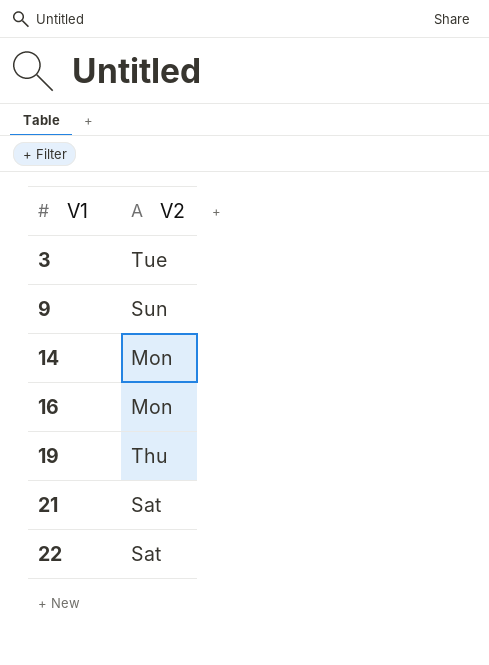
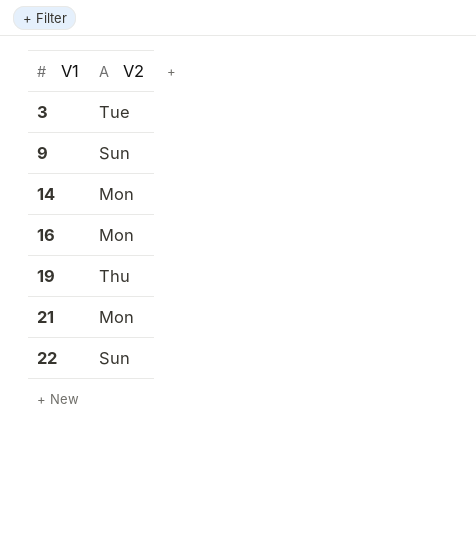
21 | V2: Sat -> Mon
22 | V2: Sat -> Sun

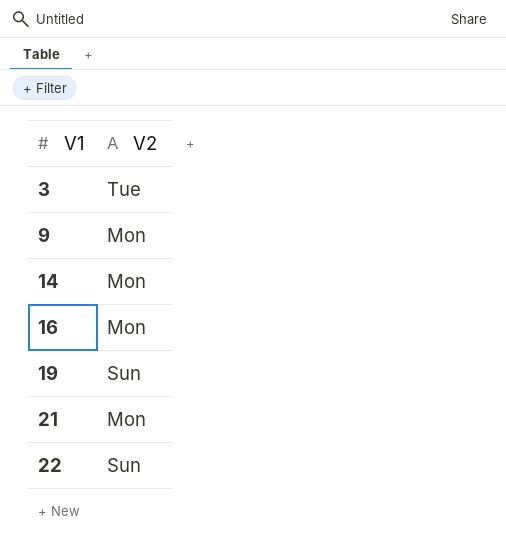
9 | V2: Sun -> Mon
19 | V2: Thu -> Sun

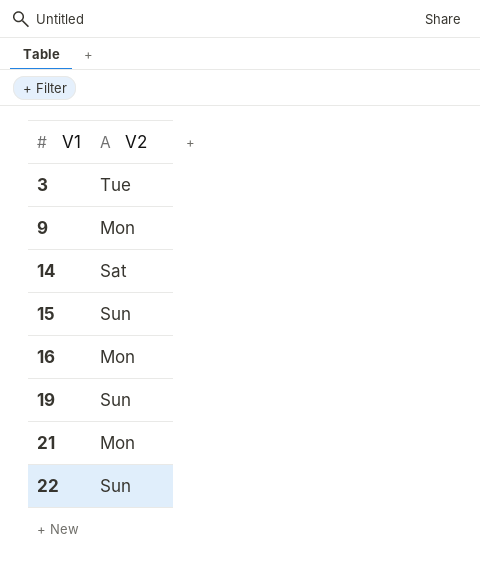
14 | V2: Mon -> Sat
row 15: none -> Sun

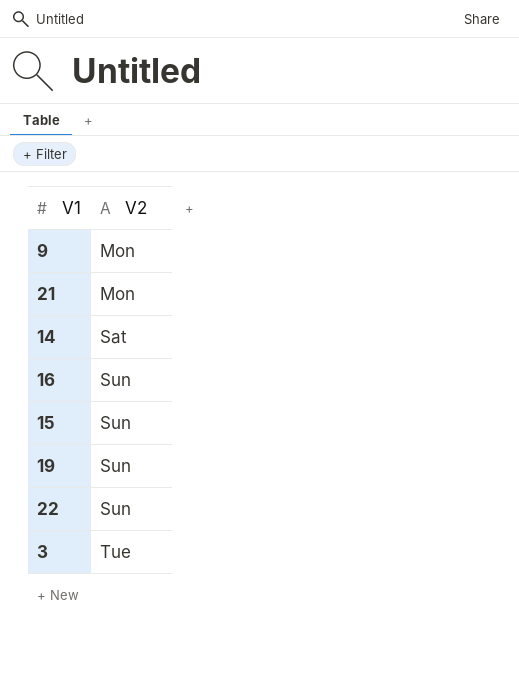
row order: V1 ascending -> V2 ascending
16 | V2: Mon -> Sun

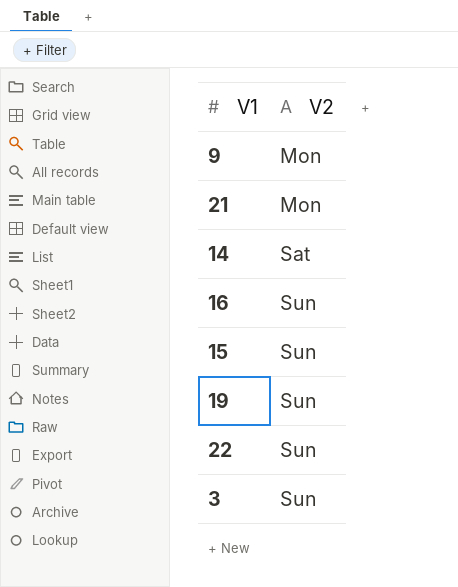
3 | V2: Tue -> Sun

